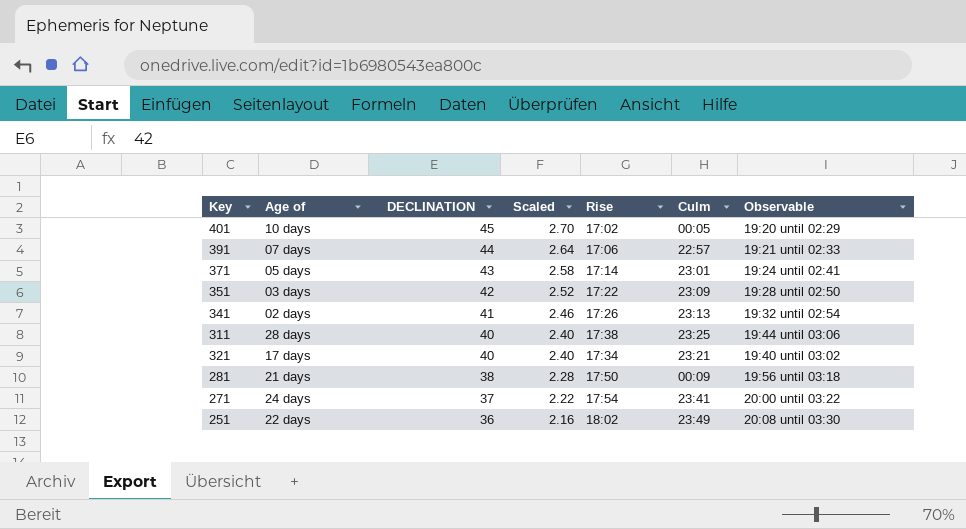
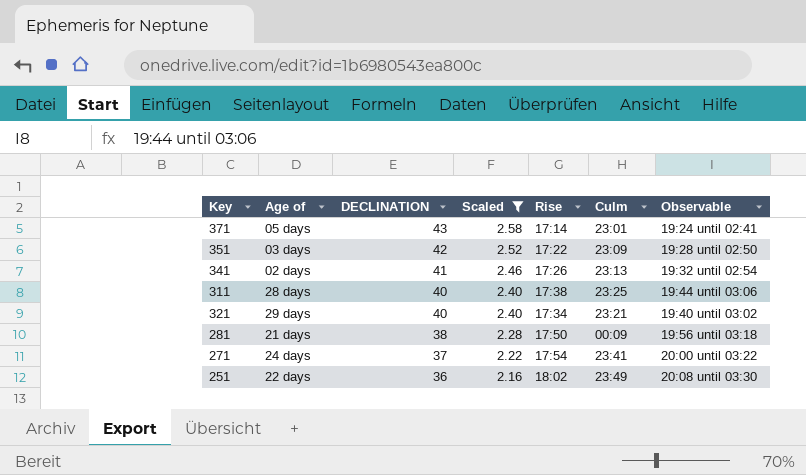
filter: none -> Scaled <= 2.58
321 | Age of: 17 days -> 29 days

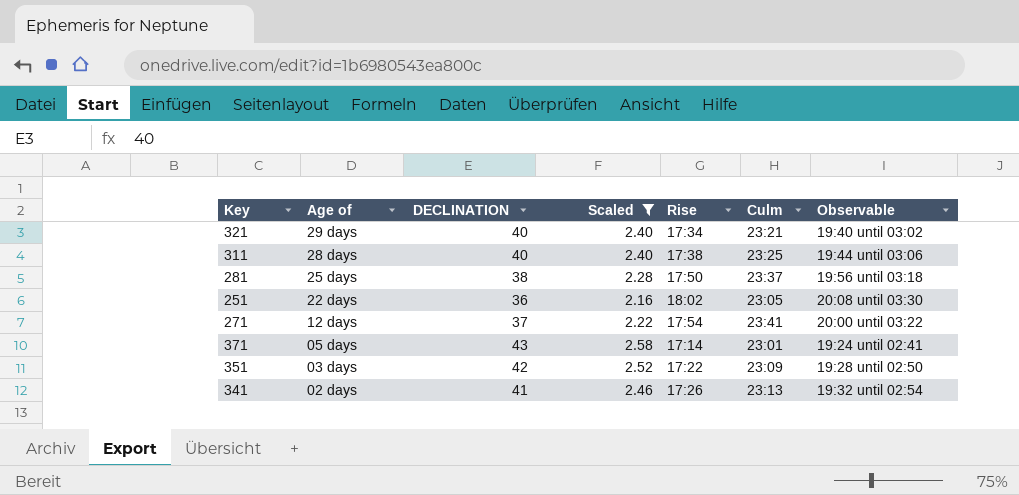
row order: DECLINATION descending -> Age of descending
281 | Age of: 21 days -> 25 days
281 | Culm: 00:09 -> 23:37
251 | Culm: 23:49 -> 23:05
271 | Age of: 24 days -> 12 days

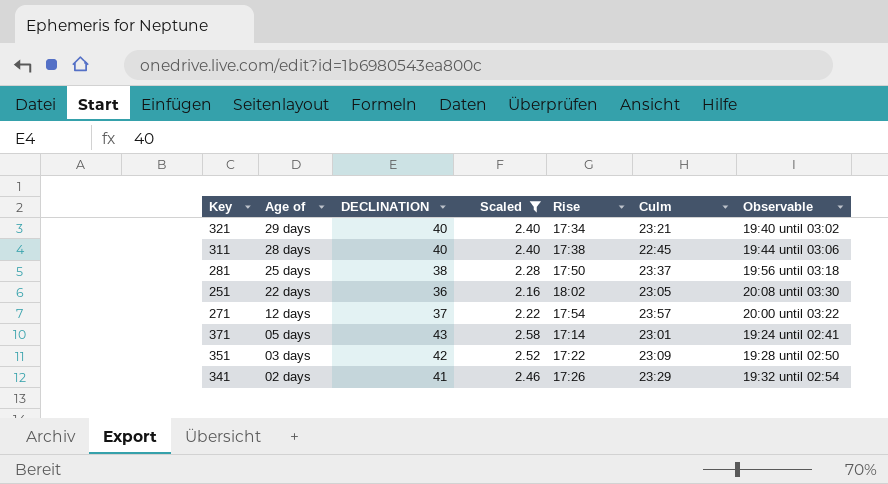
311 | Culm: 23:25 -> 22:45
271 | Culm: 23:41 -> 23:57
341 | Culm: 23:13 -> 23:29

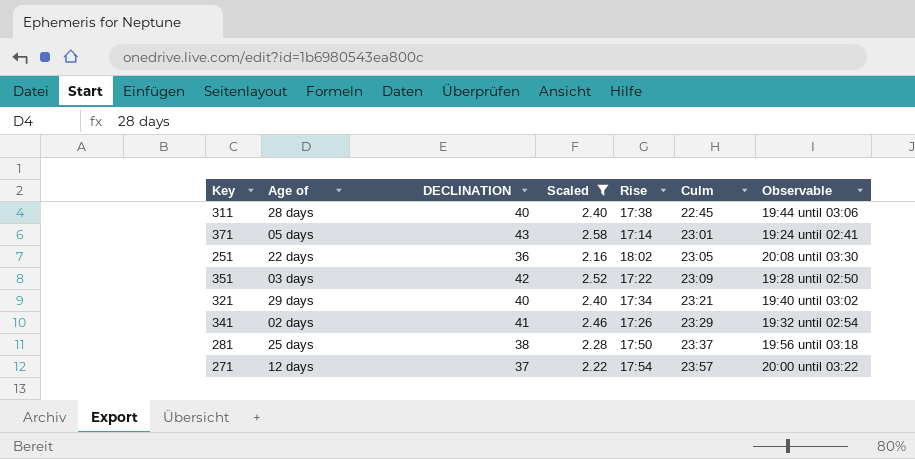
row order: Age of descending -> Culm ascending

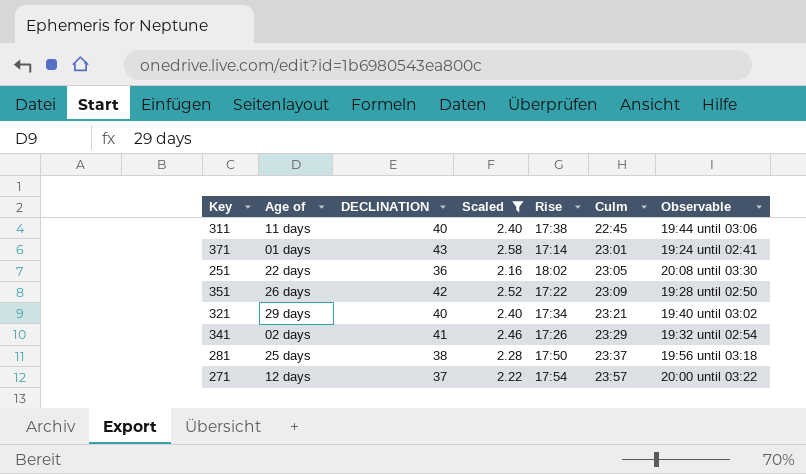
311 | Age of: 28 days -> 11 days
371 | Age of: 05 days -> 01 days
351 | Age of: 03 days -> 26 days

